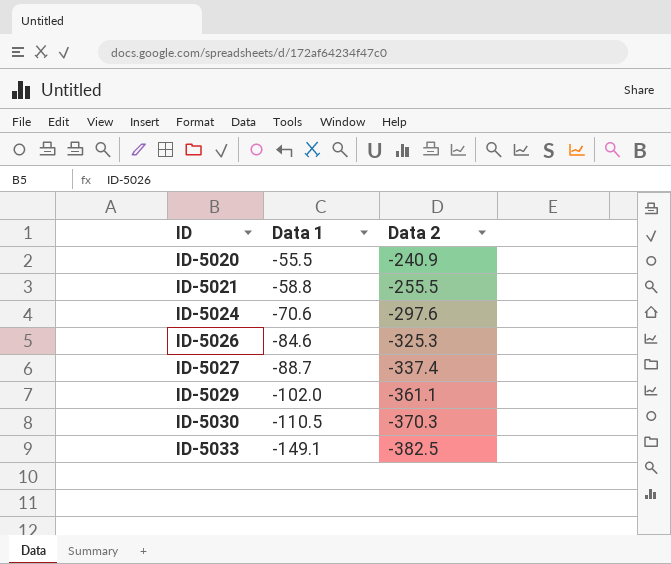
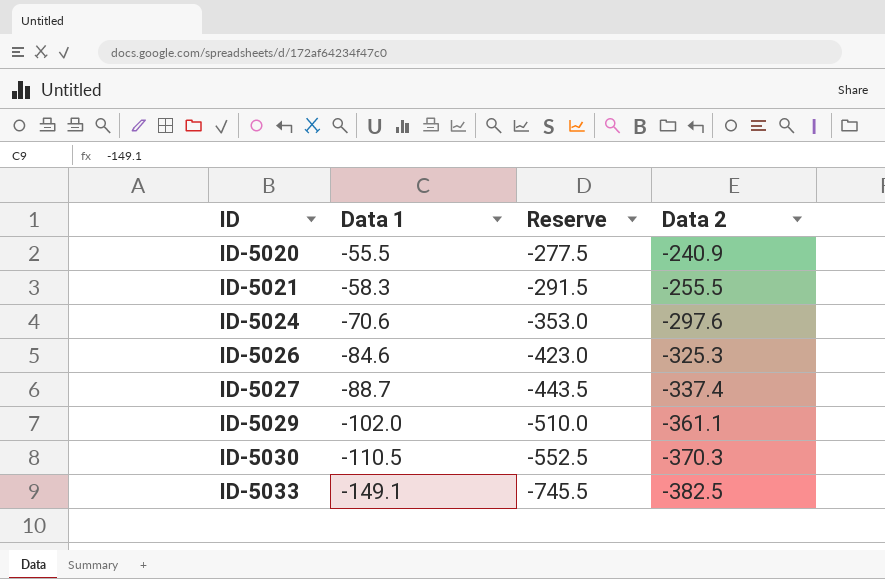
column Reserve | formula: none -> [Data 1] * 5
ID-5021 | Data 1: -58.8 -> -58.3

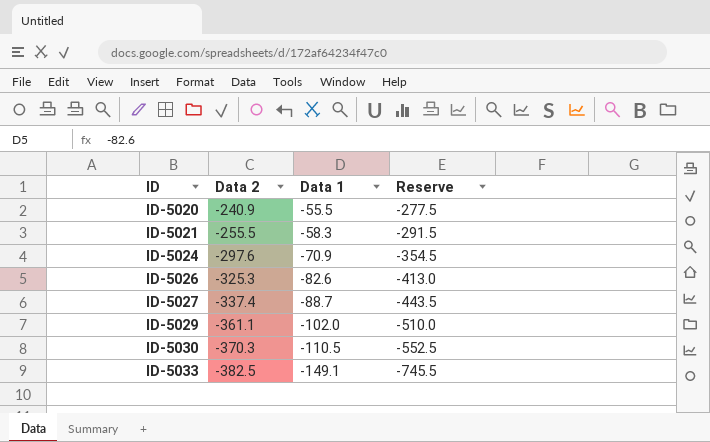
column Data 2 | position: 4 -> 2
ID-5024 | Data 1: -70.6 -> -70.9
ID-5024 | Reserve: -353.0 -> -354.5
ID-5026 | Data 1: -84.6 -> -82.6
ID-5026 | Reserve: -423.0 -> -413.0

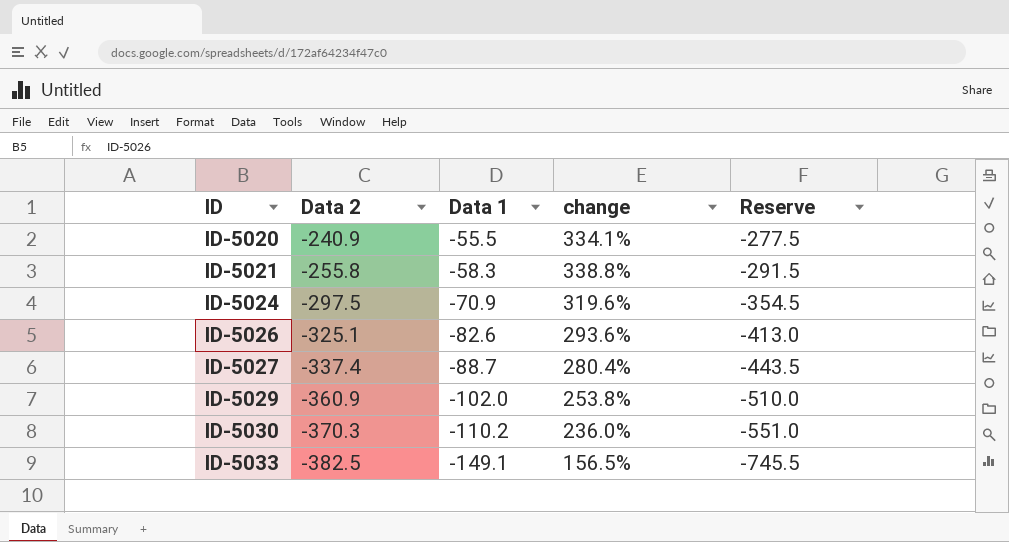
column change | formula: none -> ([Data 2] - [Data 1]) / [Data 1]
ID-5021 | Data 2: -255.5 -> -255.8
ID-5024 | Data 2: -297.6 -> -297.5
ID-5026 | Data 2: -325.3 -> -325.1
ID-5029 | Data 2: -361.1 -> -360.9
ID-5030 | Data 1: -110.5 -> -110.2
ID-5030 | Reserve: -552.5 -> -551.0

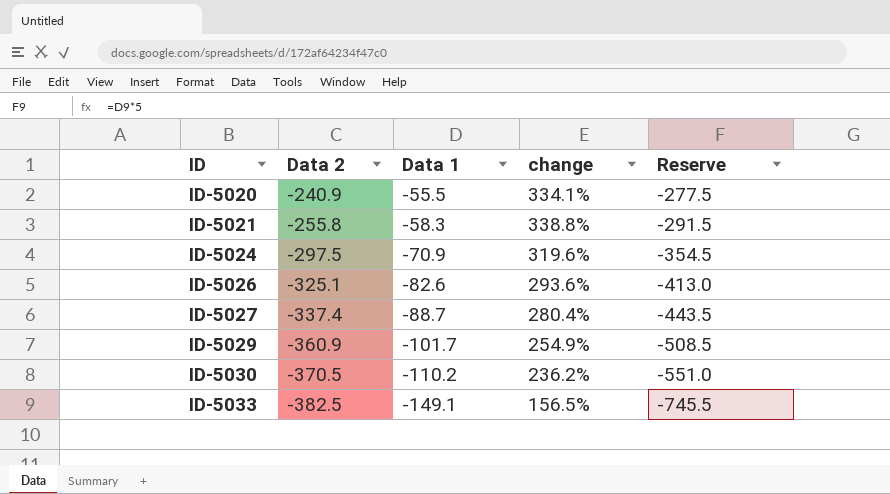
ID-5029 | Data 1: -102.0 -> -101.7
ID-5029 | change: 253.8% -> 254.9%
ID-5029 | Reserve: -510.0 -> -508.5
ID-5030 | Data 2: -370.3 -> -370.5
ID-5030 | change: 236.0% -> 236.2%

